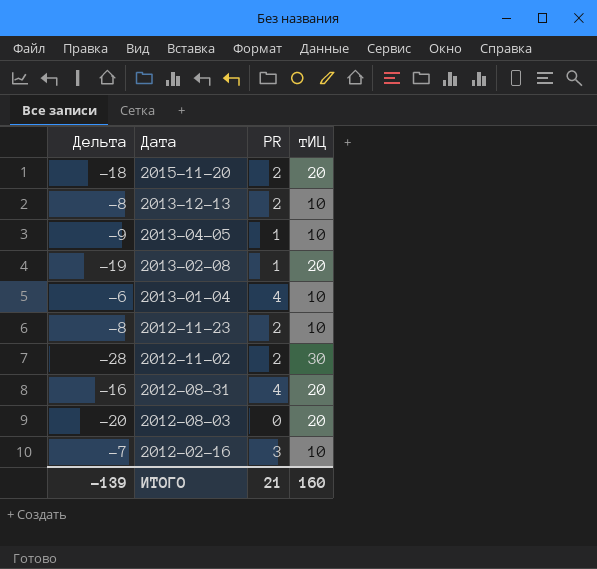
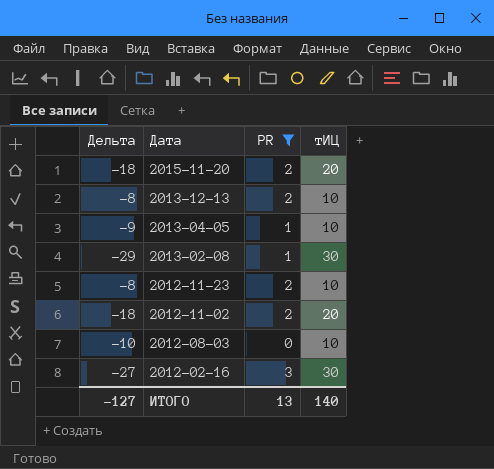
filter: none -> PR != 4
2013-02-08 | Дельта: -19 -> -29
2013-02-08 | тИЦ: 20 -> 30
2012-11-02 | Дельта: -28 -> -18
2012-11-02 | тИЦ: 30 -> 20
2012-08-03 | Дельта: -20 -> -10
2012-08-03 | тИЦ: 20 -> 10
2012-02-16 | Дельта: -7 -> -27
2012-02-16 | тИЦ: 10 -> 30
ИТОГО | Дельта: -139 -> -127
ИТОГО | PR: 21 -> 13
ИТОГО | тИЦ: 160 -> 140

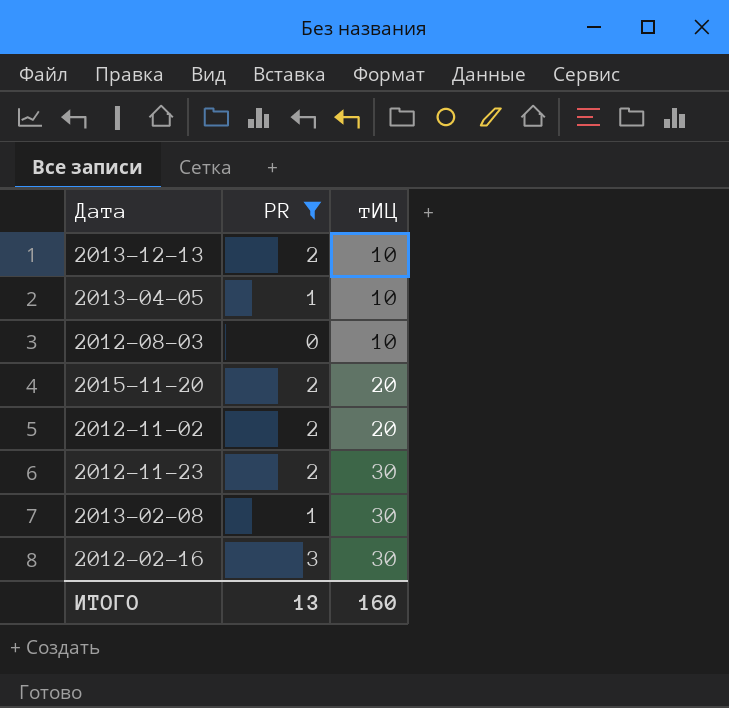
row order: Дата descending -> тИЦ ascending
column Дельта | formula: [PR] - [тИЦ] -> none
2012-11-23 | тИЦ: 10 -> 30
ИТОГО | тИЦ: 140 -> 160

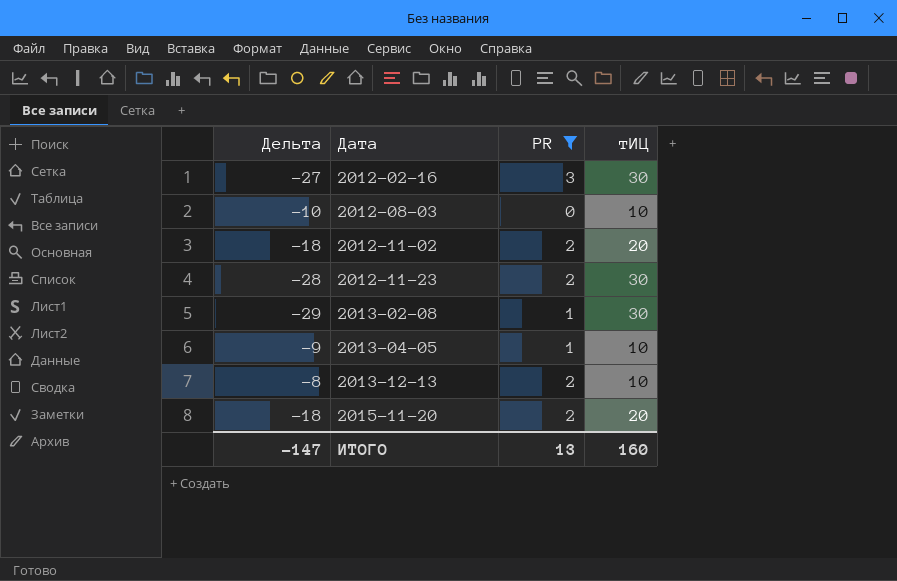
row order: тИЦ ascending -> Дата ascending
column Дельта | formula: none -> [PR] - [тИЦ]

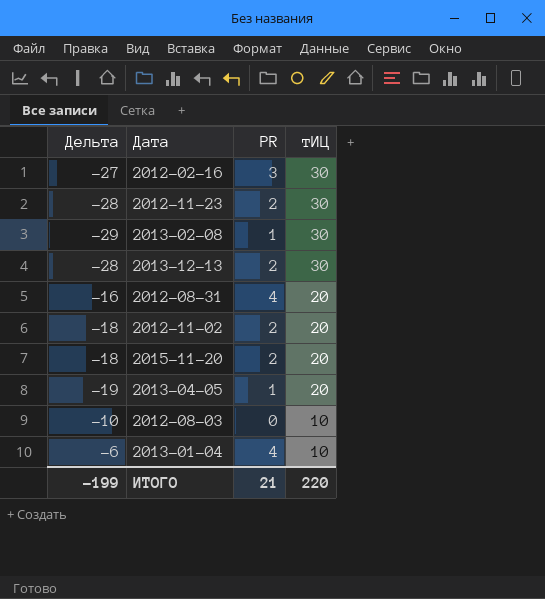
filter: PR != 4 -> none
row order: Дата ascending -> тИЦ descending
2013-12-13 | Дельта: -8 -> -28
2013-12-13 | тИЦ: 10 -> 30
2013-04-05 | Дельта: -9 -> -19
2013-04-05 | тИЦ: 10 -> 20
ИТОГО | Дельта: -147 -> -199
ИТОГО | PR: 13 -> 21
ИТОГО | тИЦ: 160 -> 220

